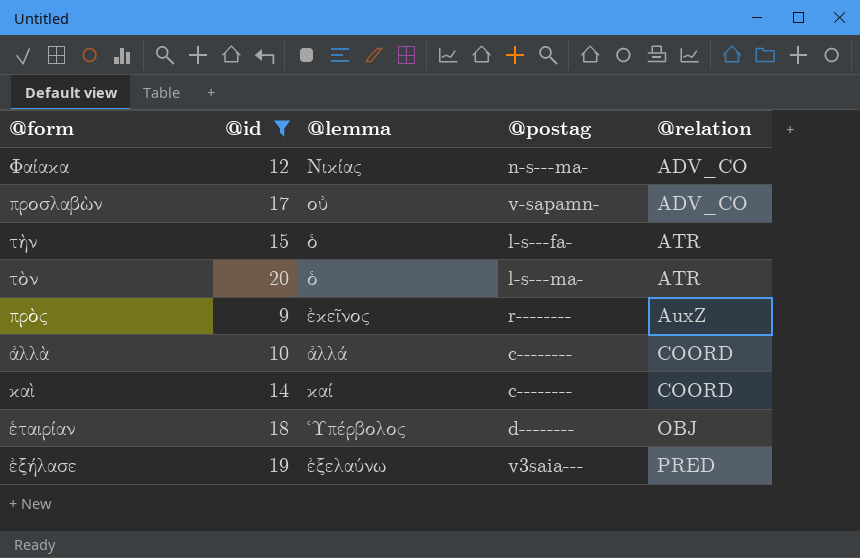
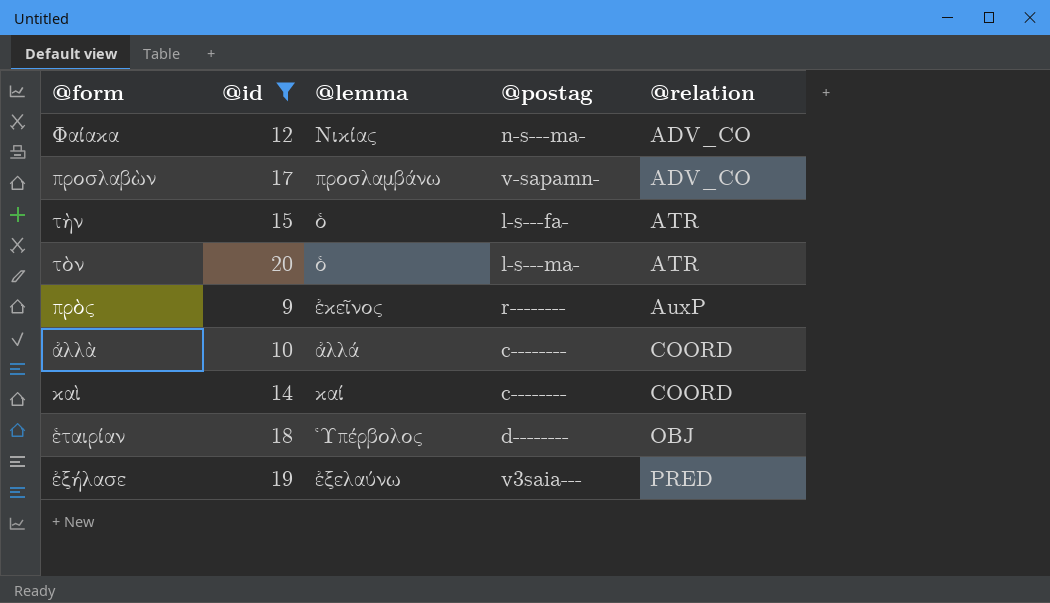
προσλαβὼν | @lemma: οὐ -> προσλαμβάνω
πρὸς | @relation: AuxZ -> AuxP

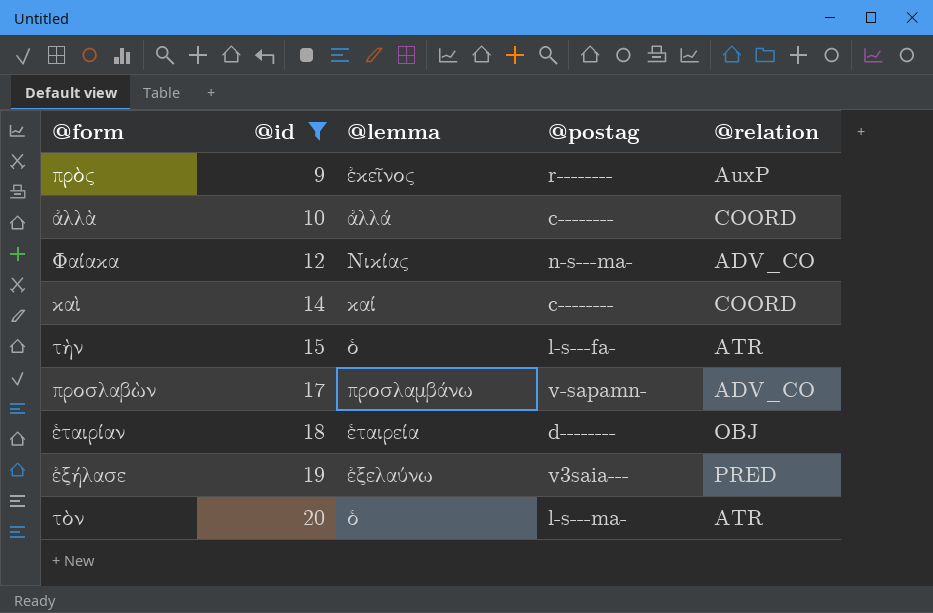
row order: @relation ascending -> @id ascending
ἑταιρίαν | @lemma: Ὑπέρβολος -> ἑταιρεία

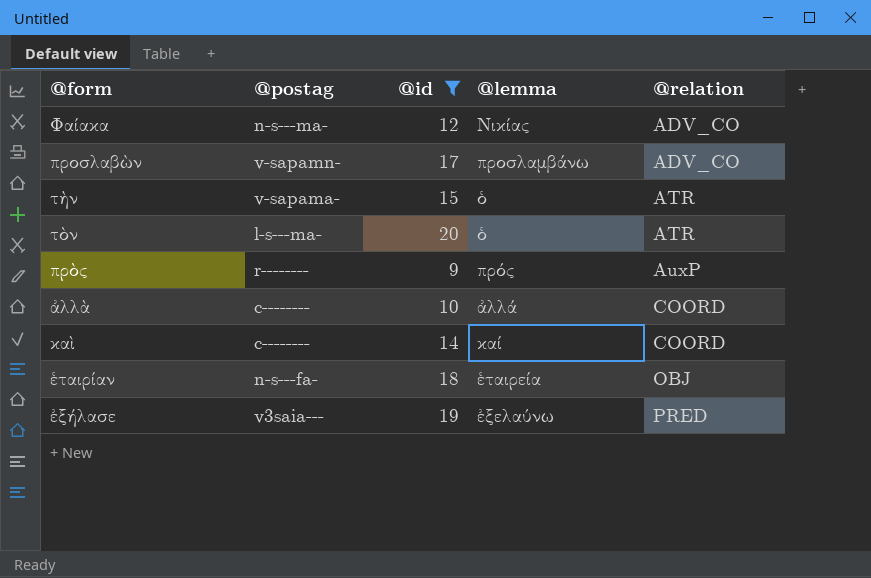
row order: @id ascending -> @relation ascending
column @postag | position: 4 -> 2
τὴν | @postag: l-s---fa- -> v-sapama-
πρὸς | @lemma: ἐκεῖνος -> πρός
ἑταιρίαν | @postag: d-------- -> n-s---fa-

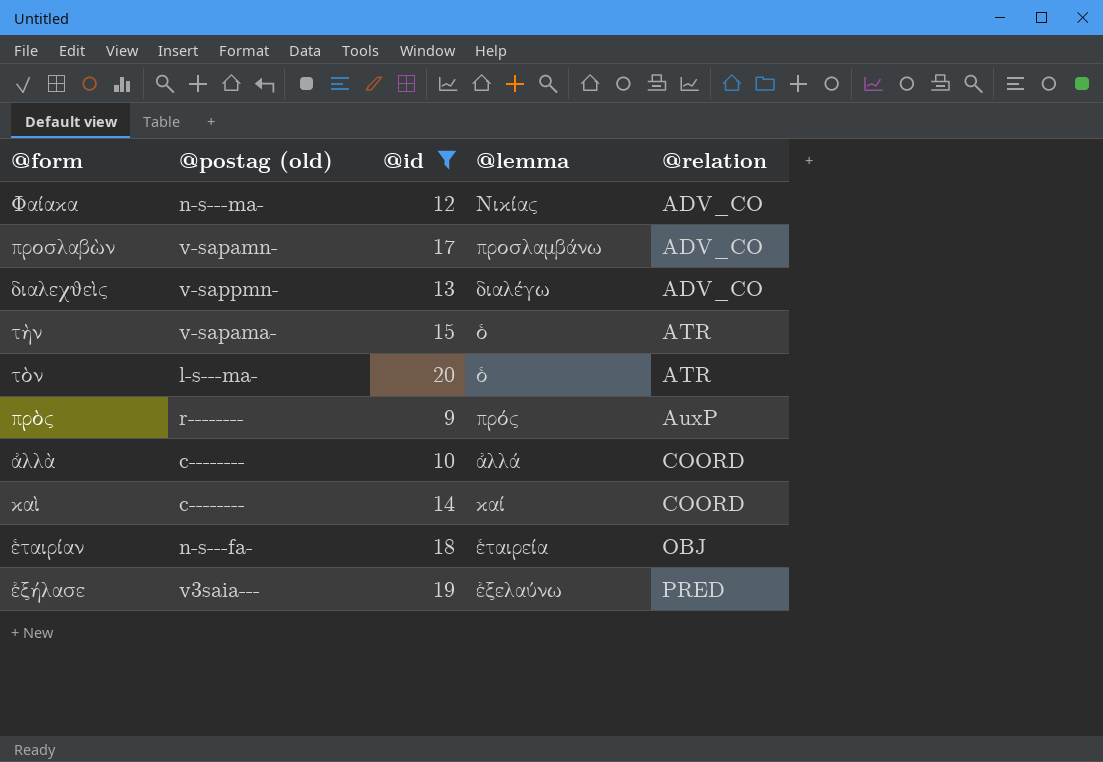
column name: @postag -> @postag (old)
row διαλεχθεὶς: none -> v-sappmn- | 13 | διαλέγω | ADV_CO

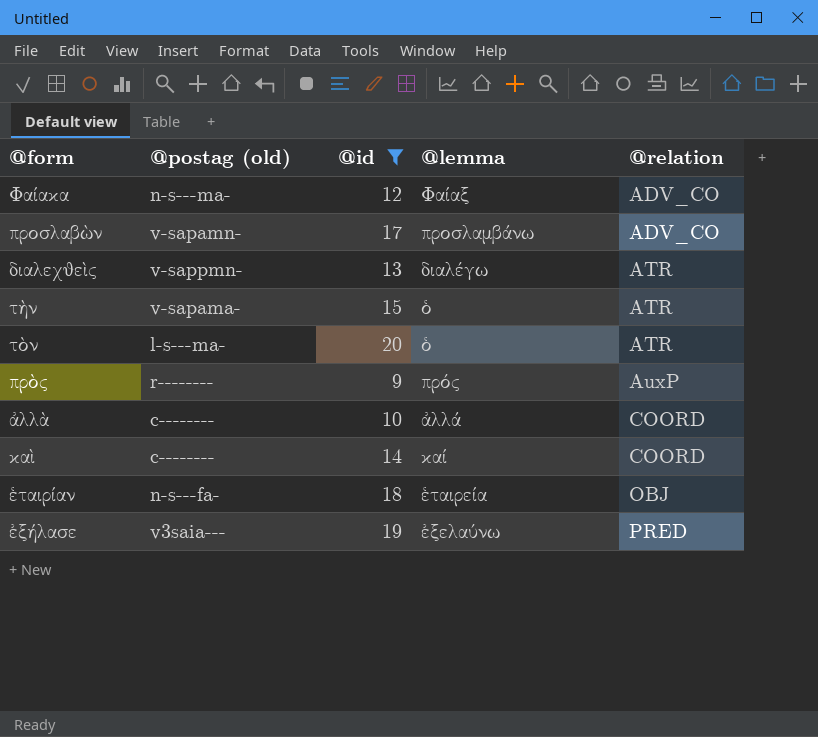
Φαίακα | @lemma: Νικίας -> Φαίαξ
διαλεχθεὶς | @relation: ADV_CO -> ATR

